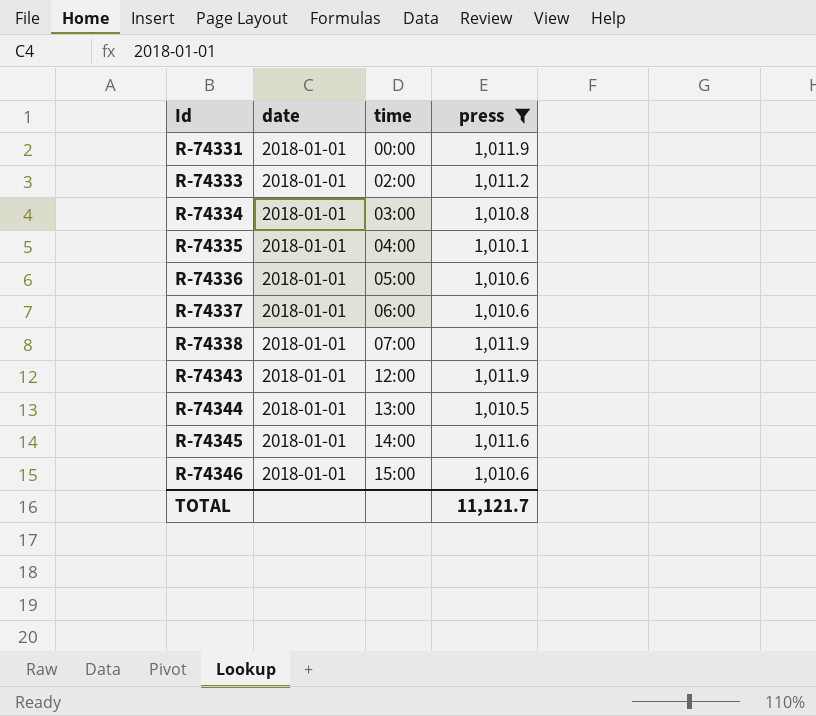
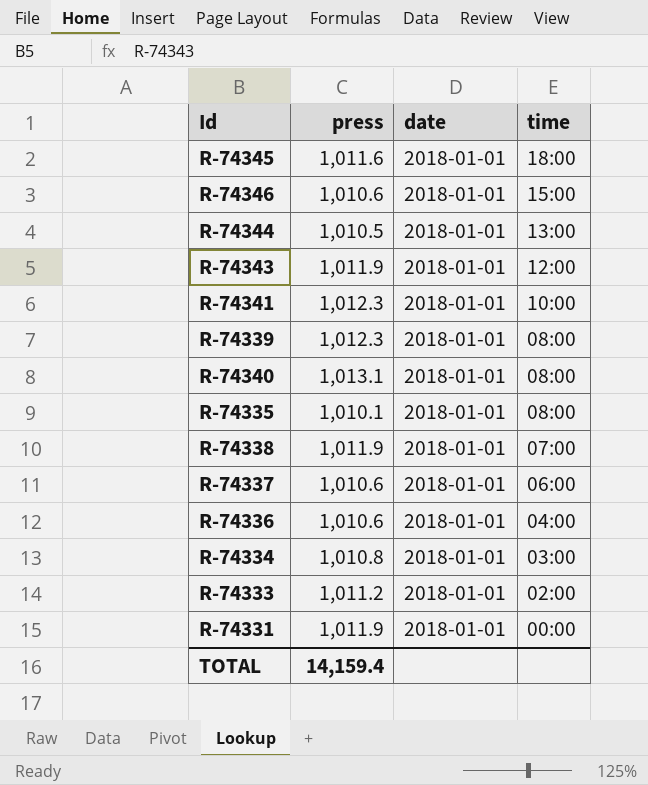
filter: press <= 1,011.9 -> none
row order: Id ascending -> time descending
column press | position: 4 -> 2
R-74345 | time: 14:00 -> 18:00
R-74335 | time: 04:00 -> 08:00
R-74336 | time: 05:00 -> 04:00
TOTAL | press: 11,121.7 -> 14,159.4

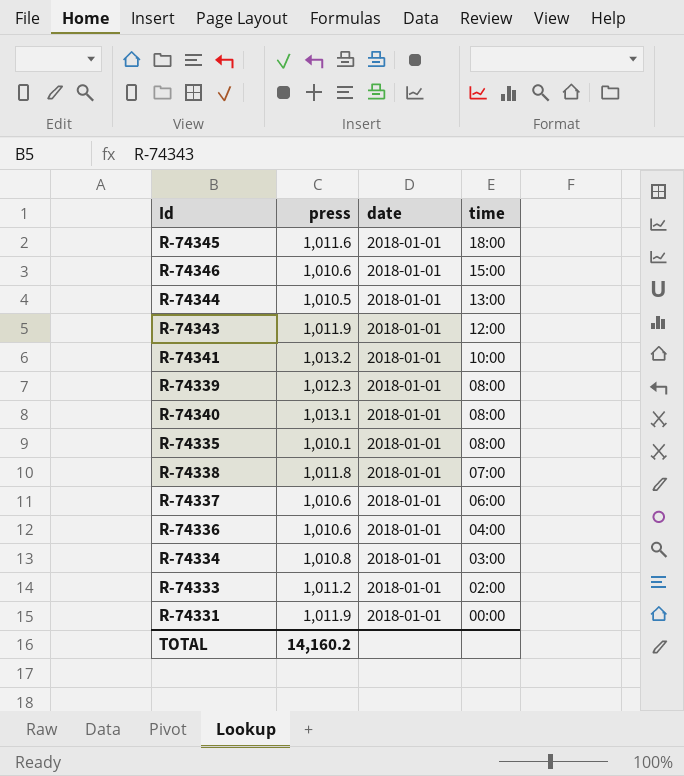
R-74341 | press: 1,012.3 -> 1,013.2
R-74338 | press: 1,011.9 -> 1,011.8
TOTAL | press: 14,159.4 -> 14,160.2

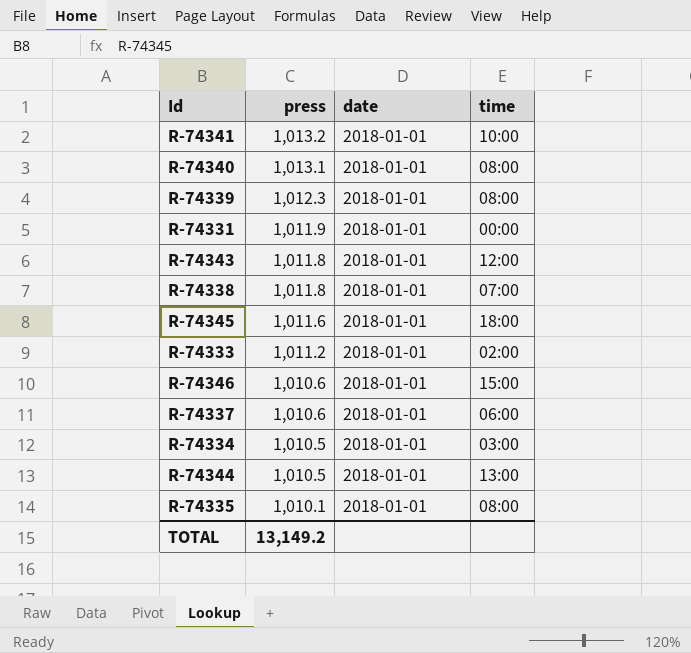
row order: time descending -> press descending
row R-74336: 1,010.6 | 2018-01-01 | 04:00 -> none
R-74343 | press: 1,011.9 -> 1,011.8
R-74334 | press: 1,010.8 -> 1,010.5
TOTAL | press: 14,160.2 -> 13,149.2

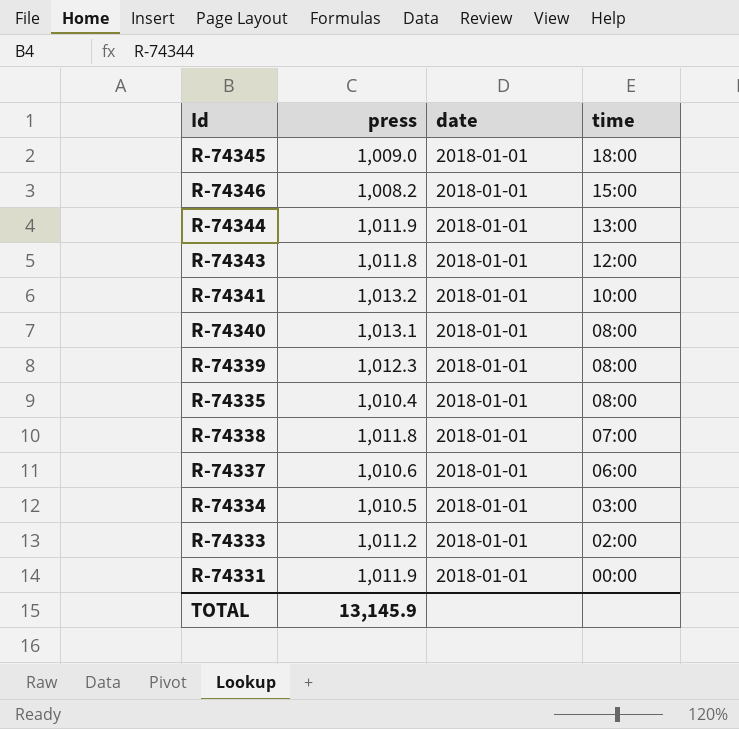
row order: press descending -> time descending
R-74345 | press: 1,011.6 -> 1,009.0
R-74346 | press: 1,010.6 -> 1,008.2
R-74344 | press: 1,010.5 -> 1,011.9
R-74335 | press: 1,010.1 -> 1,010.4
TOTAL | press: 13,149.2 -> 13,145.9

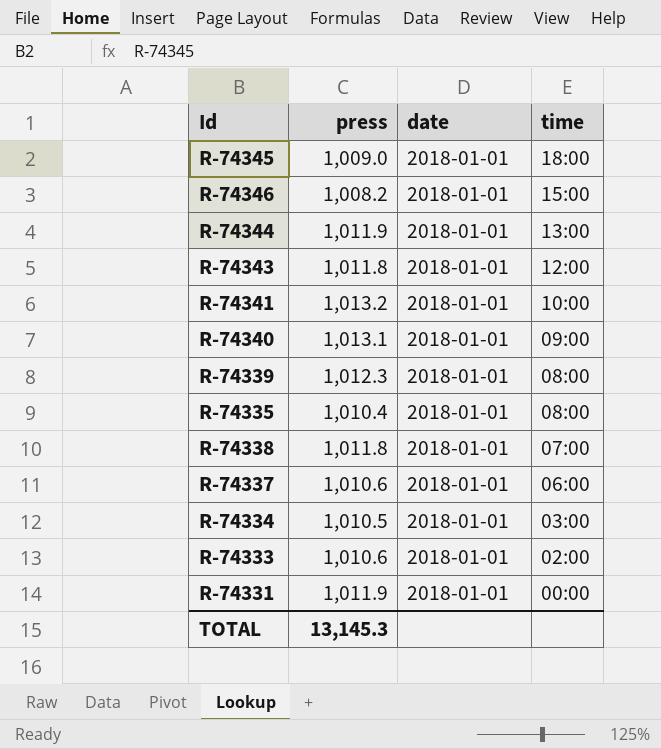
R-74340 | time: 08:00 -> 09:00
R-74333 | press: 1,011.2 -> 1,010.6
TOTAL | press: 13,145.9 -> 13,145.3

